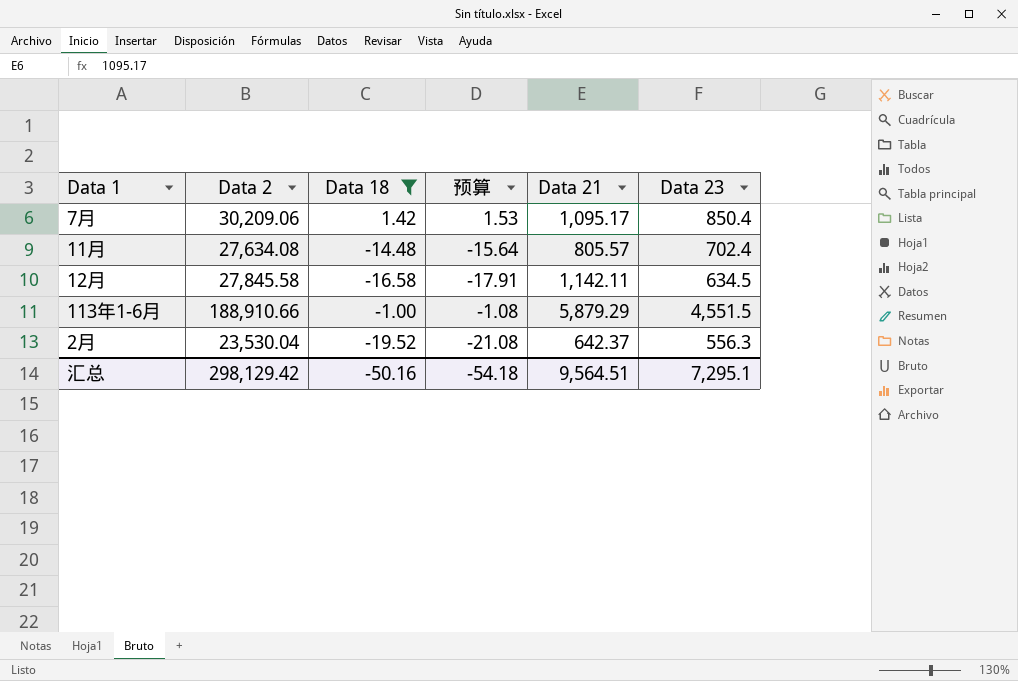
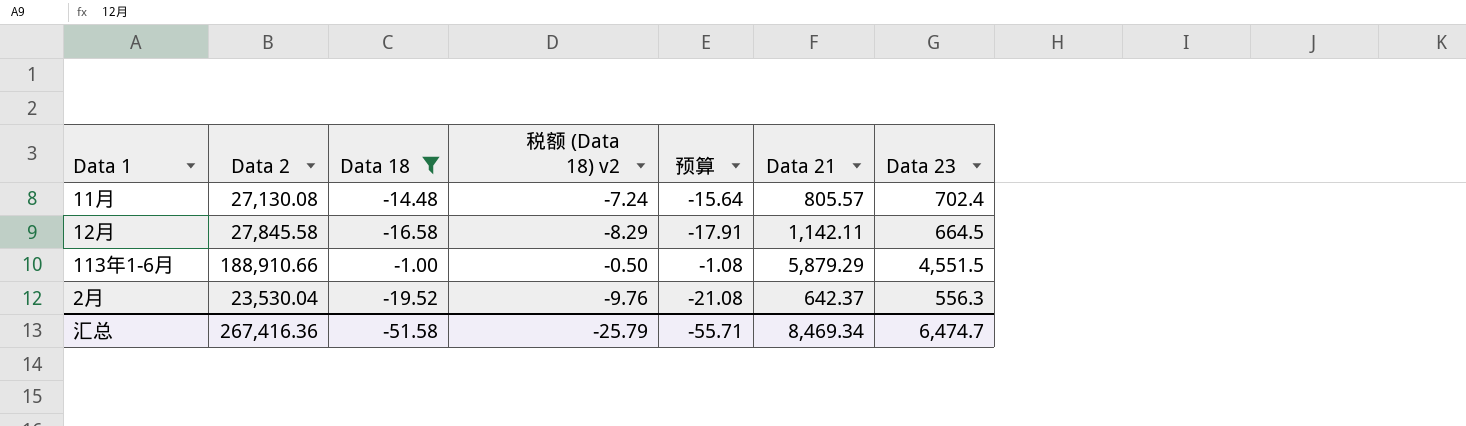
column 税额 (Data 18) v2 | formula: none -> [Data 18] * 0.5
row 7月: 30,209.06 | 1.42 | 1.53 | 1,095.17 | 850.4 -> none
11月 | Data 2: 27,634.08 -> 27,130.08
12月 | Data 23: 634.5 -> 664.5
汇总 | Data 2: 298,129.42 -> 267,416.36
汇总 | Data 18: -50.16 -> -51.58
汇总 | 预算: -54.18 -> -55.71
汇总 | Data 21: 9,564.51 -> 8,469.34
汇总 | Data 23: 7,295.1 -> 6,474.7

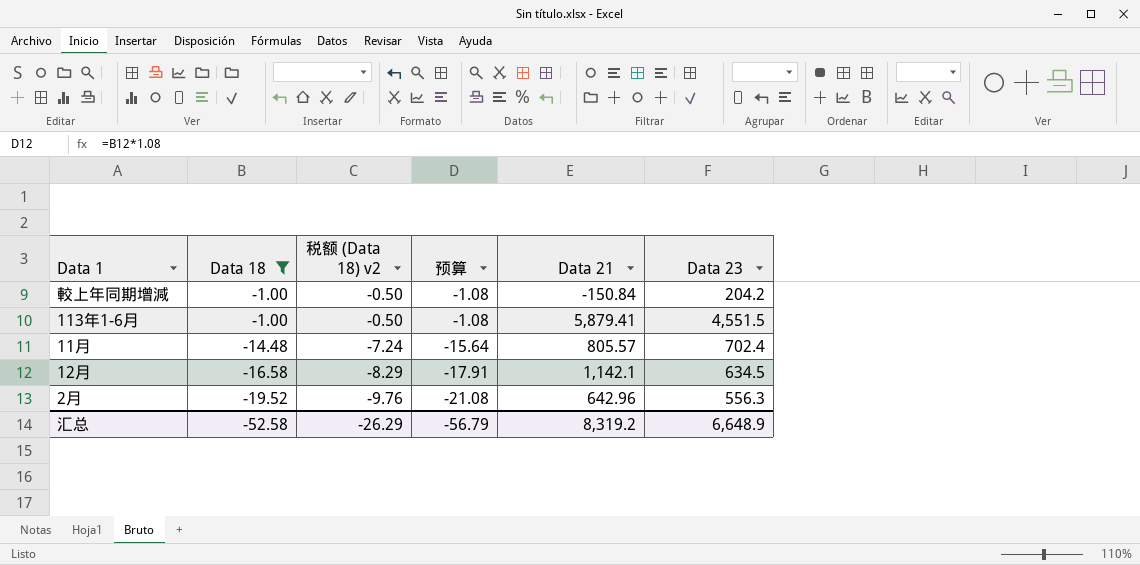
row order: none -> Data 18 descending
column Data 2 | position: 2 -> none
row 較上年同期增減: none -> -1.00 | -0.50 | -1.08 | -150.84 | 204.2
113年1-6月 | Data 21: 5,879.29 -> 5,879.41
12月 | Data 21: 1,142.11 -> 1,142.1
12月 | Data 23: 664.5 -> 634.5
2月 | Data 21: 642.37 -> 642.96
汇总 | Data 18: -51.58 -> -52.58
汇总 | 税额 (Data 18) v2: -25.79 -> -26.29
汇总 | 预算: -55.71 -> -56.79
汇总 | Data 21: 8,469.34 -> 8,319.2
汇总 | Data 23: 6,474.7 -> 6,648.9

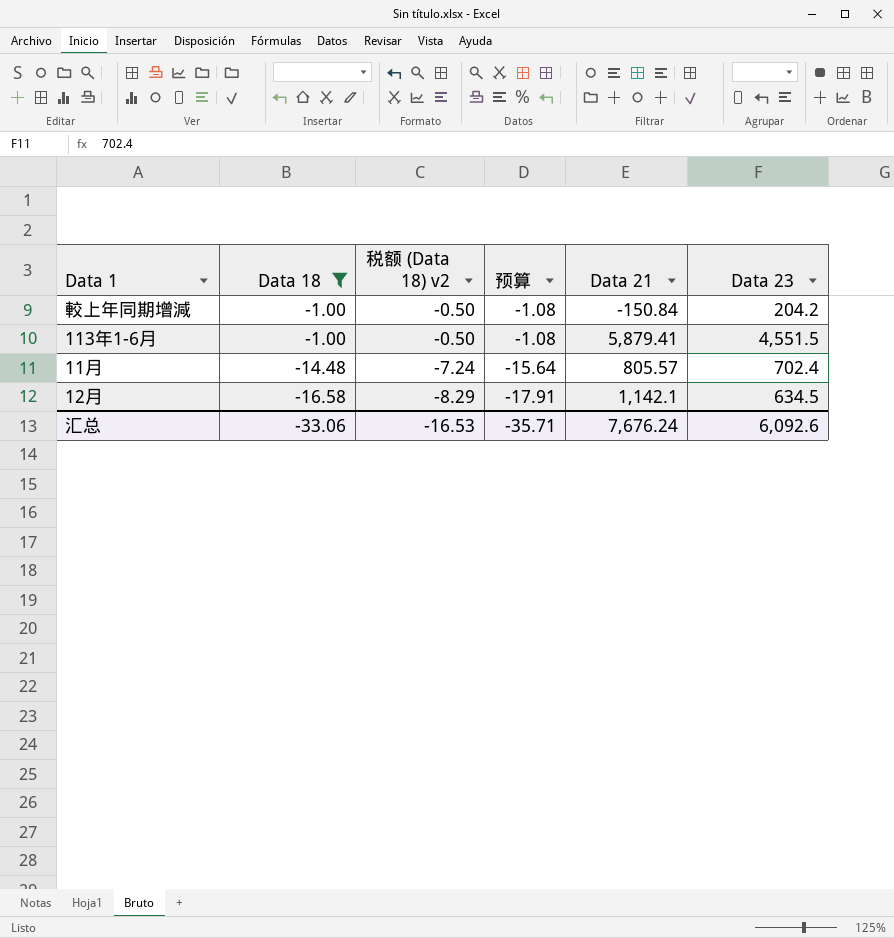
row 2月: -19.52 | -9.76 | -21.08 | 642.96 | 556.3 -> none
汇总 | Data 18: -52.58 -> -33.06
汇总 | 税额 (Data 18) v2: -26.29 -> -16.53
汇总 | 预算: -56.79 -> -35.71
汇总 | Data 21: 8,319.2 -> 7,676.24
汇总 | Data 23: 6,648.9 -> 6,092.6

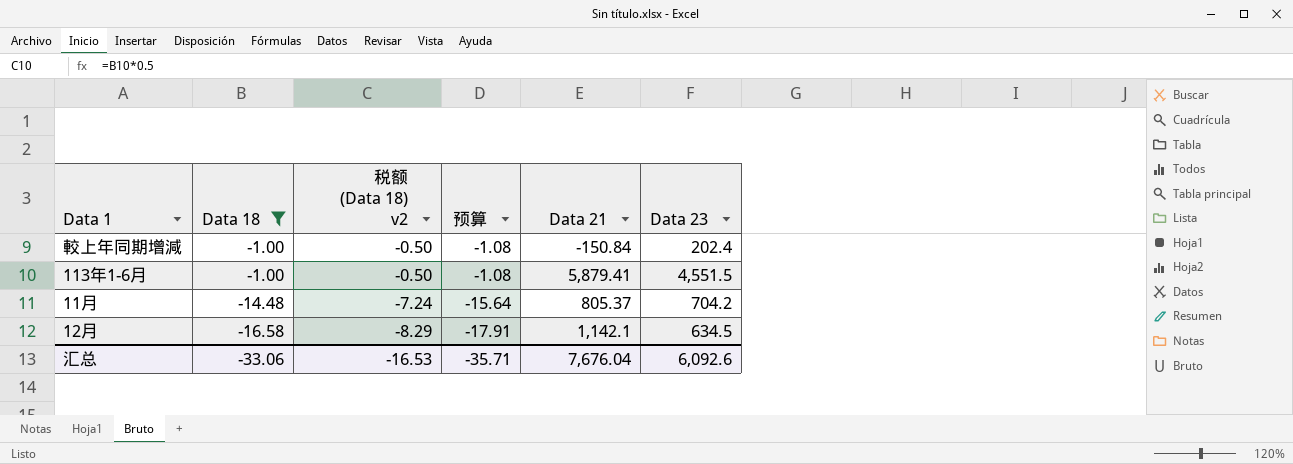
較上年同期增減 | Data 23: 204.2 -> 202.4
11月 | Data 21: 805.57 -> 805.37
11月 | Data 23: 702.4 -> 704.2
汇总 | Data 21: 7,676.24 -> 7,676.04

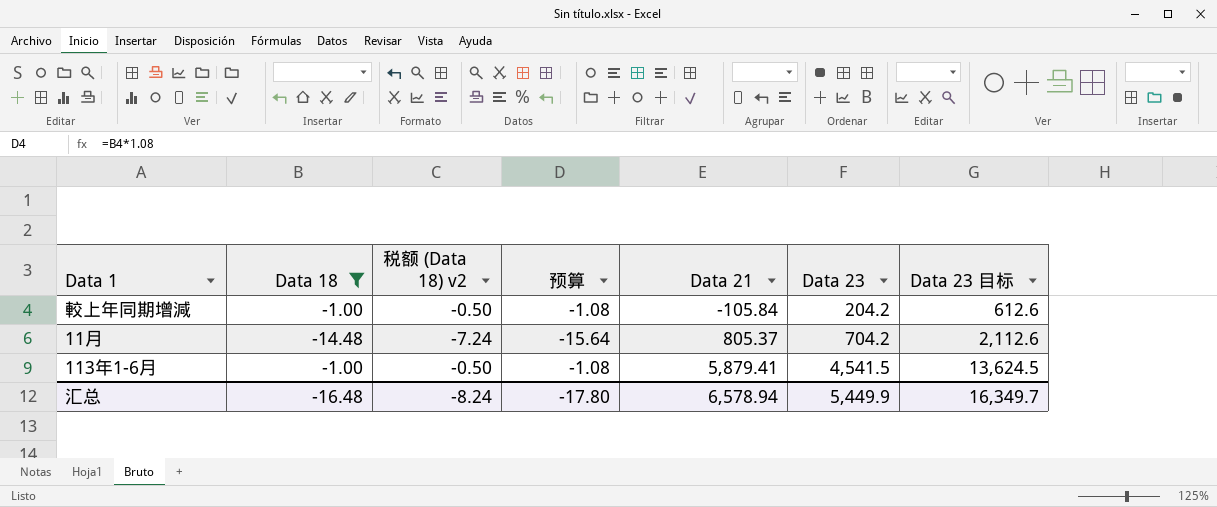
row order: Data 18 descending -> Data 21 ascending
column Data 23 目标 | formula: none -> [Data 23] * 3
row 12月: -16.58 | -8.29 | -17.91 | 1,142.1 | 634.5 -> none
較上年同期增減 | Data 21: -150.84 -> -105.84
較上年同期增減 | Data 23: 202.4 -> 204.2
113年1-6月 | Data 23: 4,551.5 -> 4,541.5
汇总 | Data 18: -33.06 -> -16.48
汇总 | 税额 (Data 18) v2: -16.53 -> -8.24
汇总 | 预算: -35.71 -> -17.80
汇总 | Data 21: 7,676.04 -> 6,578.94
汇总 | Data 23: 6,092.6 -> 5,449.9

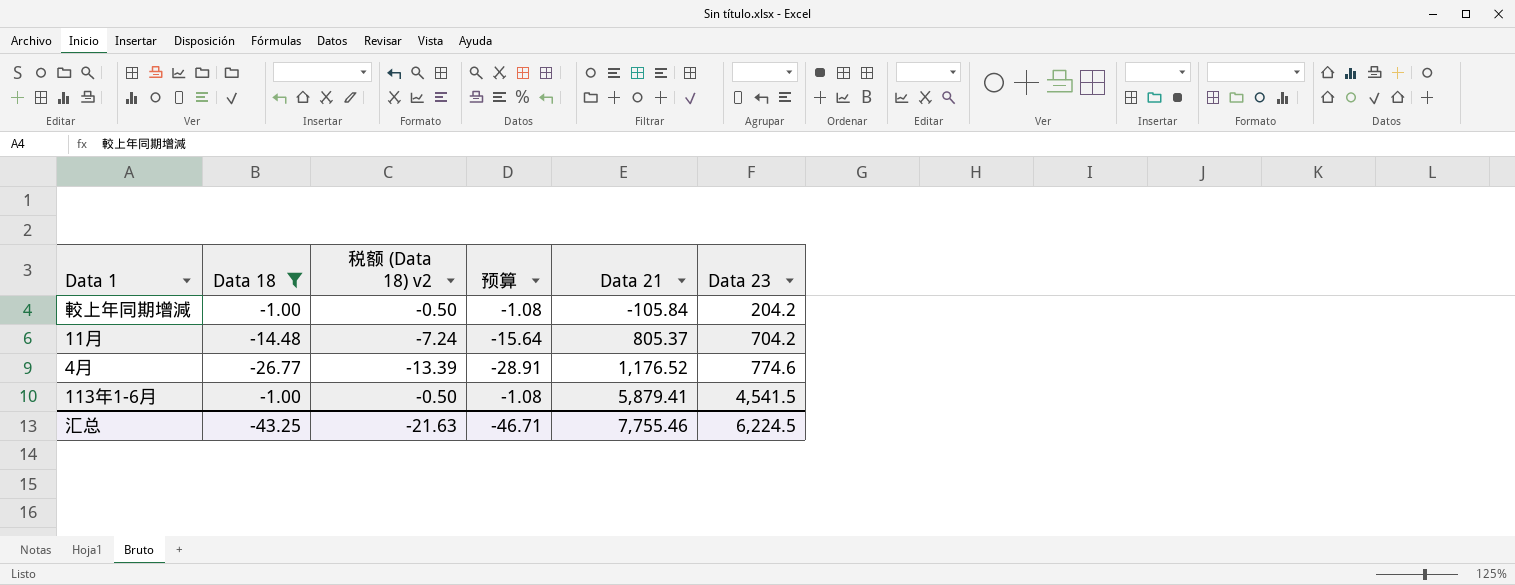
column Data 23 目标 | formula: [Data 23] * 3 -> none
row 4月: none -> -26.77 | -13.39 | -28.91 | 1,176.52 | 774.6
汇总 | Data 18: -16.48 -> -43.25
汇总 | 税额 (Data 18) v2: -8.24 -> -21.63
汇总 | 预算: -17.80 -> -46.71
汇总 | Data 21: 6,578.94 -> 7,755.46
汇总 | Data 23: 5,449.9 -> 6,224.5

